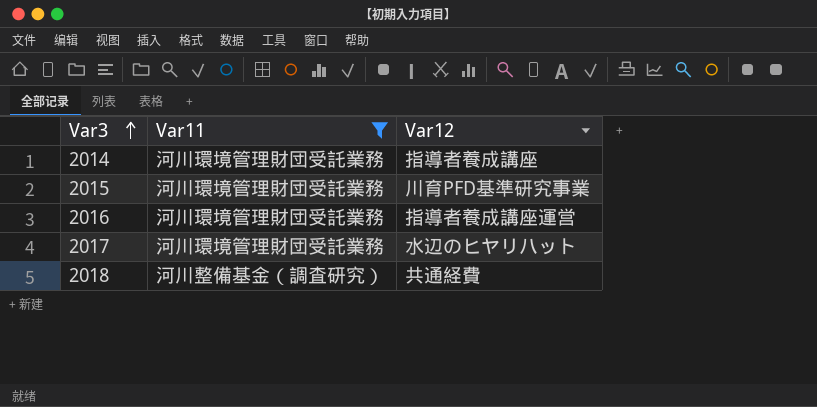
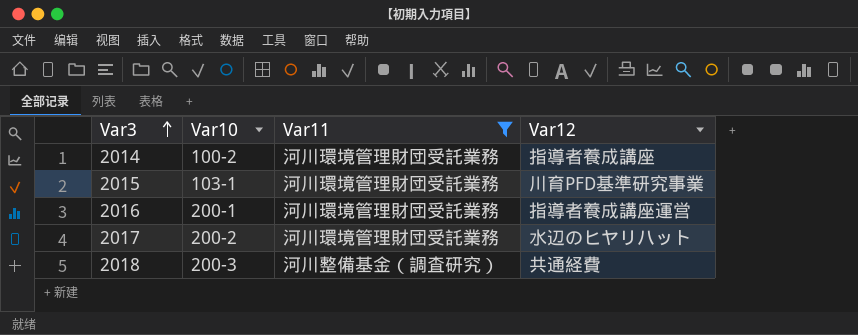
column Var10 | position: none -> 2

